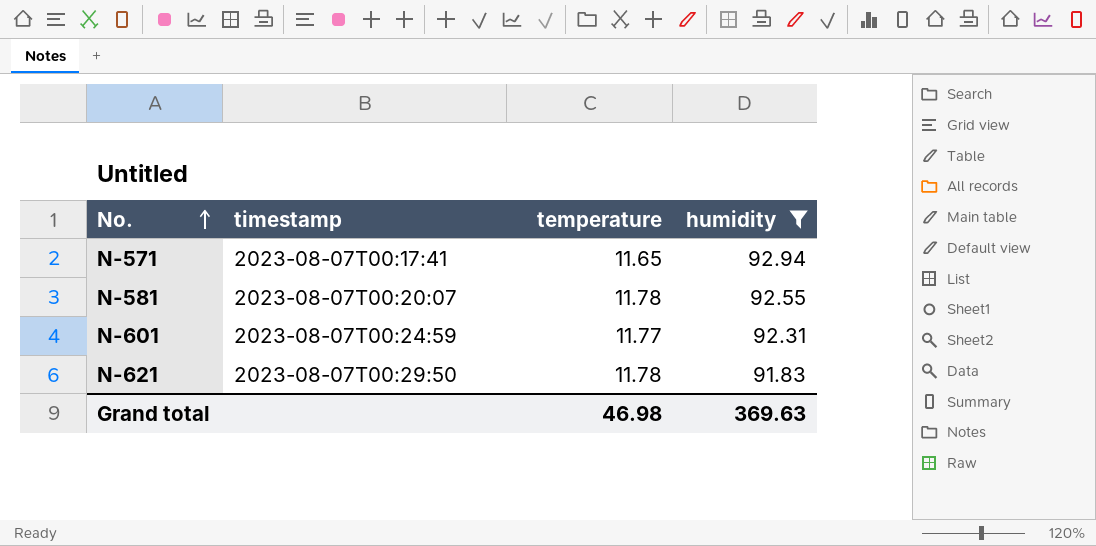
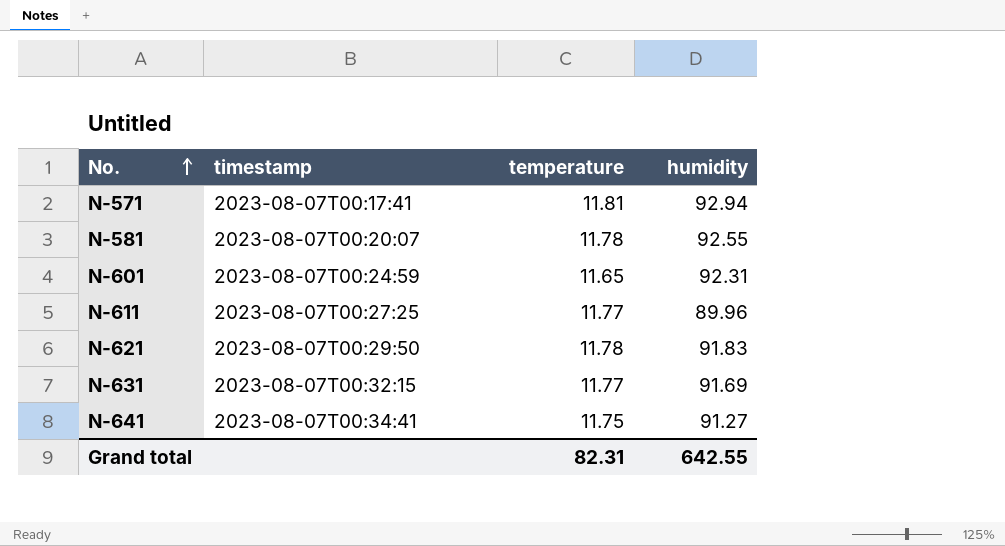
filter: humidity >= 91.83 -> none
N-571 | temperature: 11.65 -> 11.81
N-601 | temperature: 11.77 -> 11.65
Grand total | temperature: 46.98 -> 82.31
Grand total | humidity: 369.63 -> 642.55

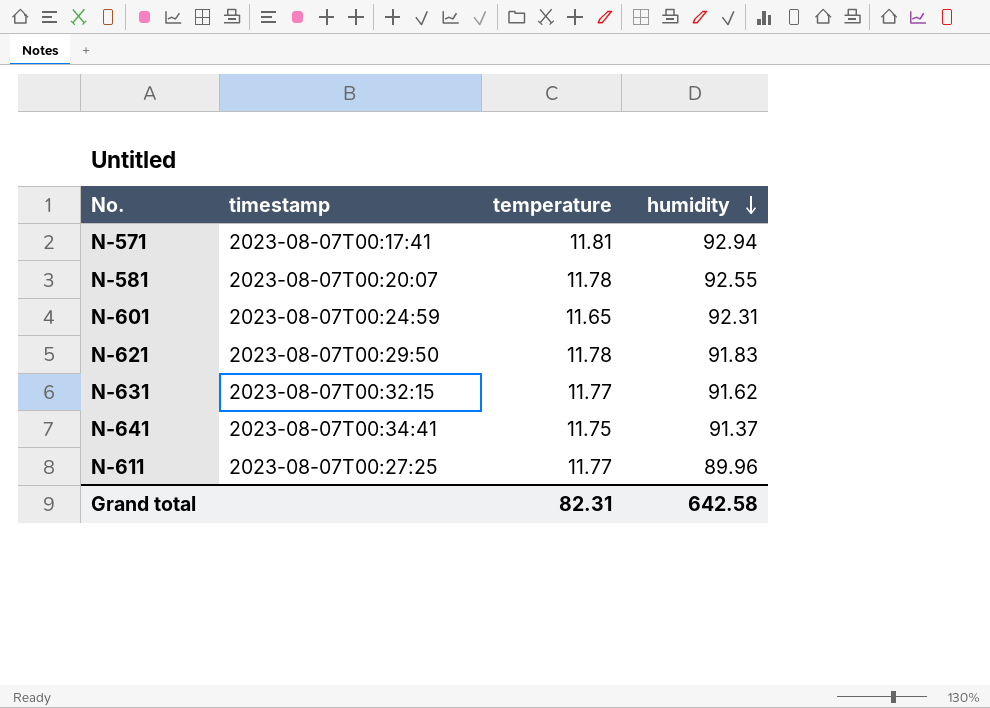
row order: No. ascending -> humidity descending
N-631 | humidity: 91.69 -> 91.62
N-641 | humidity: 91.27 -> 91.37
Grand total | humidity: 642.55 -> 642.58

